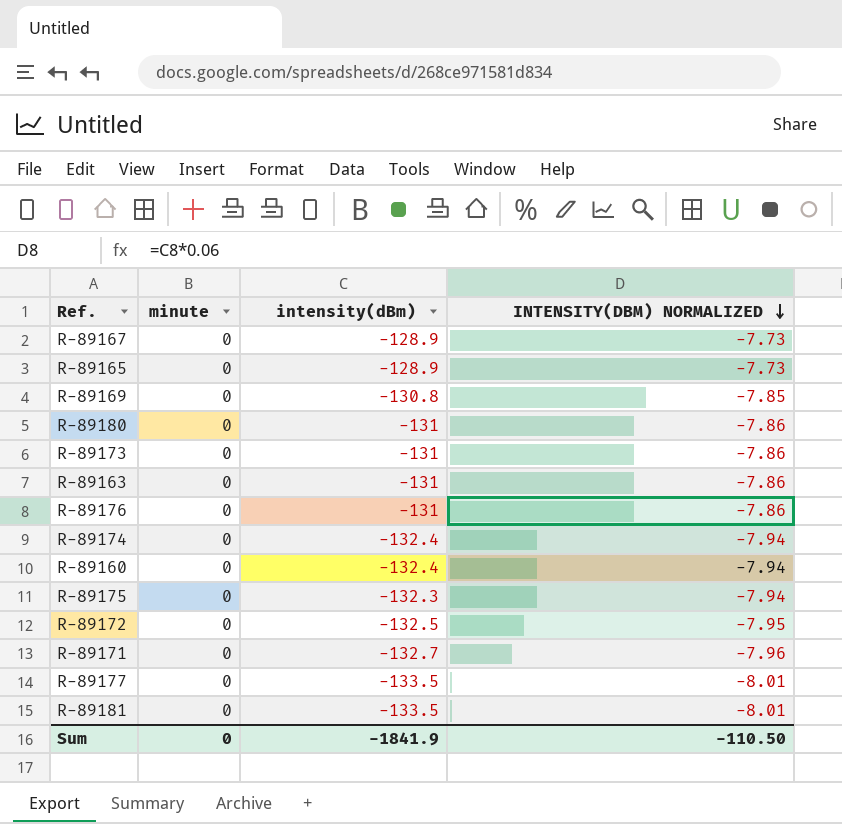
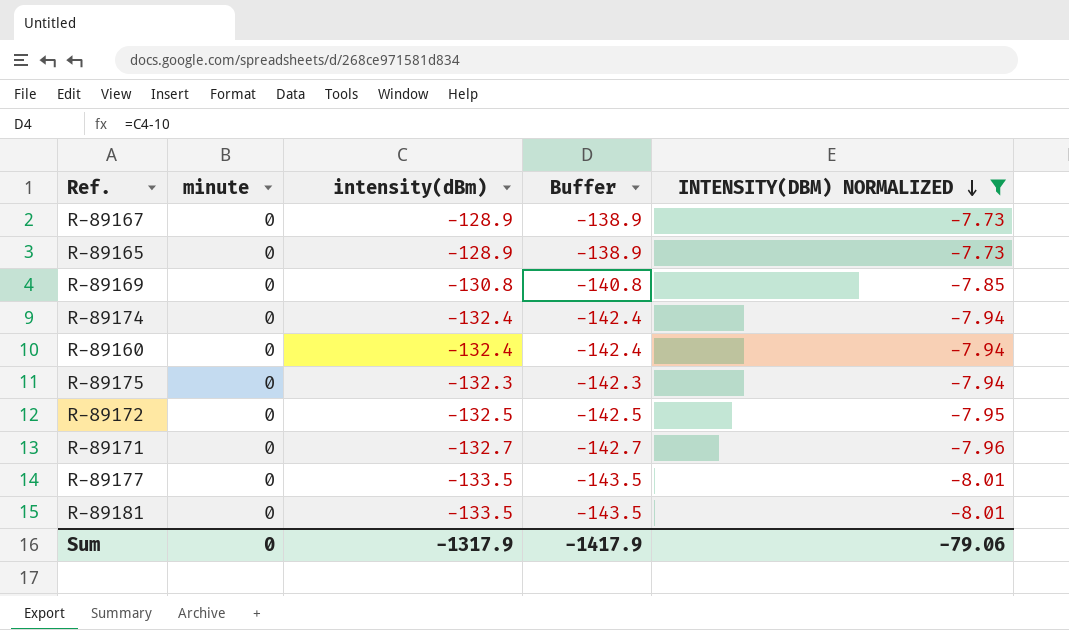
filter: none -> INTENSITY(DBM) NORMALIZED != -7.86
column Buffer | formula: none -> [intensity(dBm)] - 10
Sum | intensity(dBm): -1841.9 -> -1317.9
Sum | INTENSITY(DBM) NORMALIZED: -110.50 -> -79.06

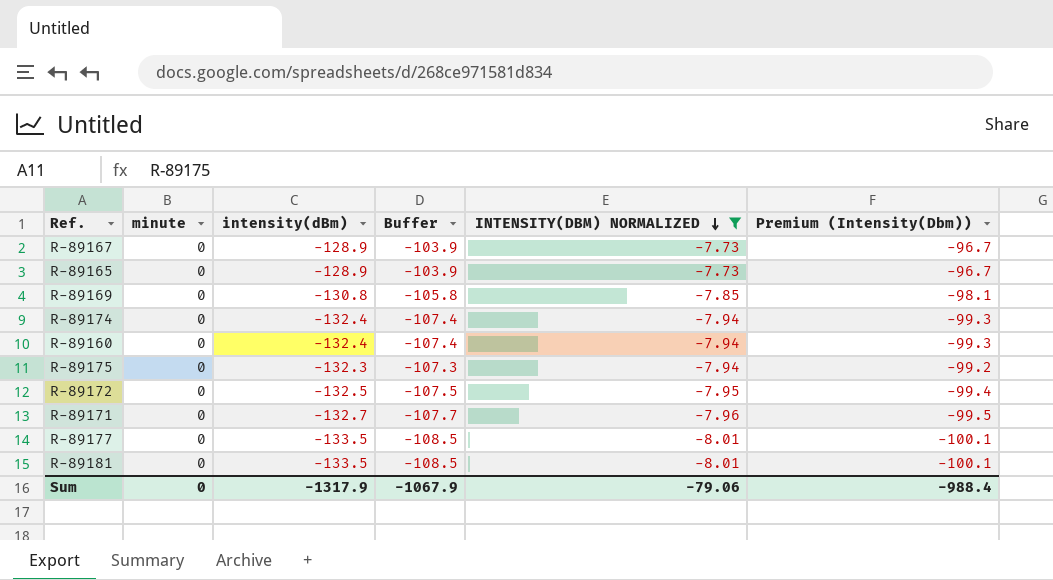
column Buffer | formula: [intensity(dBm)] - 10 -> [intensity(dBm)] + 25
column Premium (Intensity(Dbm)) | formula: none -> [intensity(dBm)] * 0.75
Sum | Buffer: -1417.9 -> -1067.9

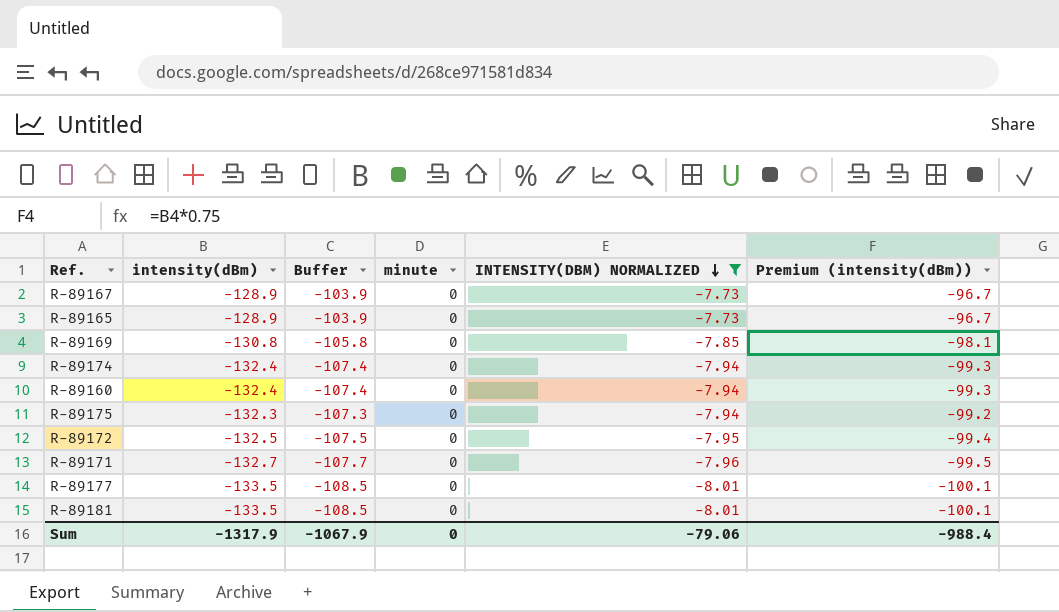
column minute | position: 2 -> 4
column name: Premium (Intensity(Dbm)) -> Premium (intensity(dBm))

